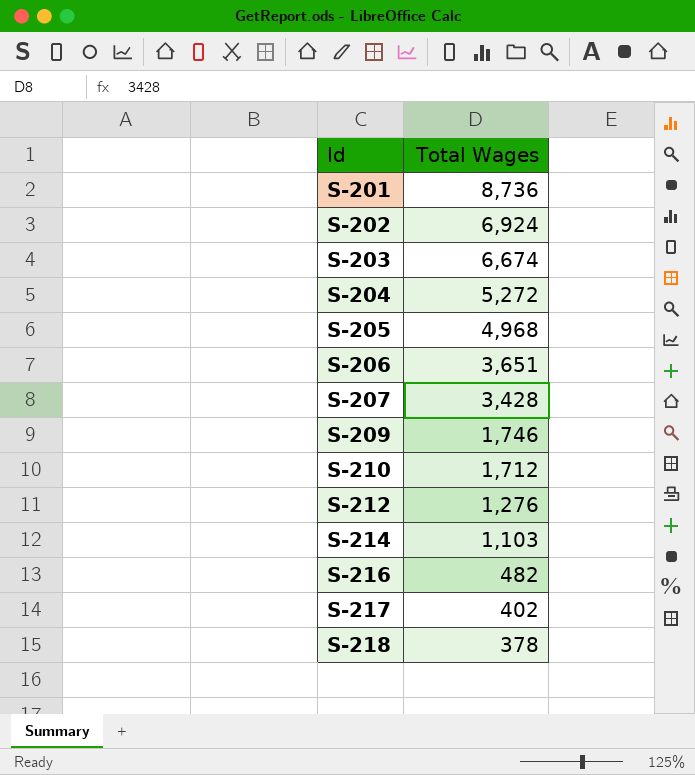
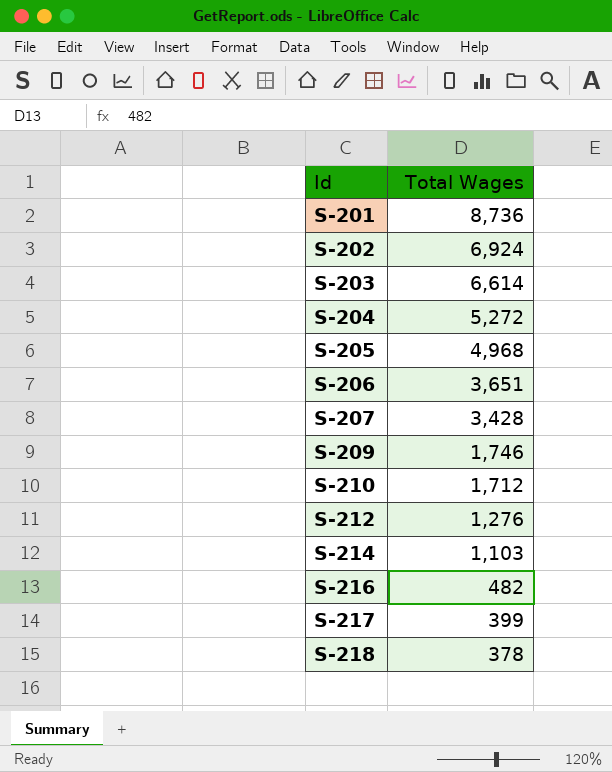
S-203 | Total Wages: 6,674 -> 6,614
S-217 | Total Wages: 402 -> 399

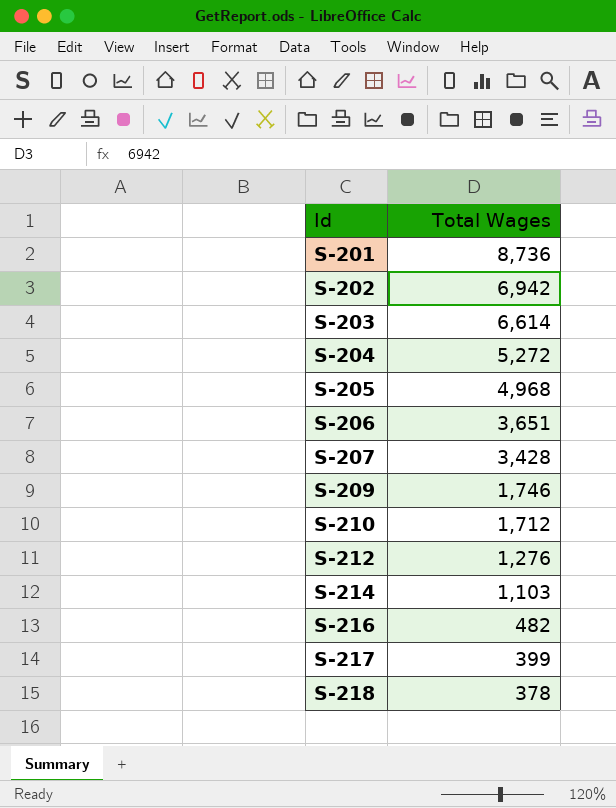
S-202 | Total Wages: 6,924 -> 6,942

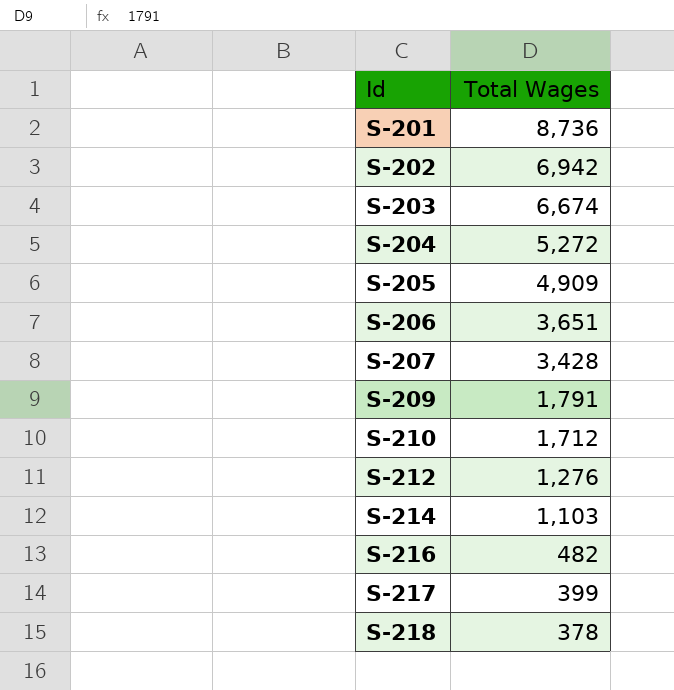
S-203 | Total Wages: 6,614 -> 6,674
S-205 | Total Wages: 4,968 -> 4,909
S-209 | Total Wages: 1,746 -> 1,791

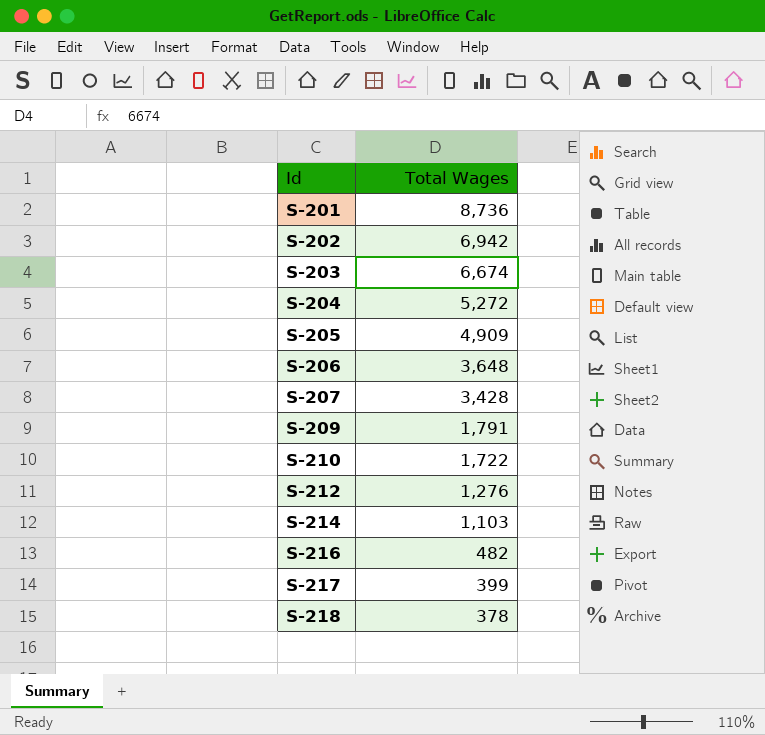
S-206 | Total Wages: 3,651 -> 3,648
S-210 | Total Wages: 1,712 -> 1,722

